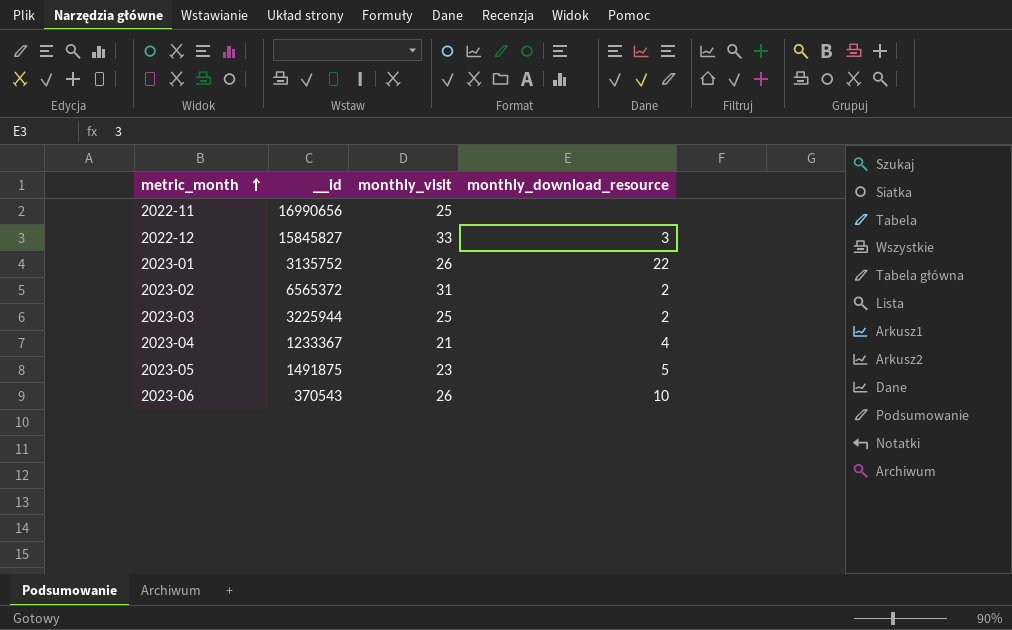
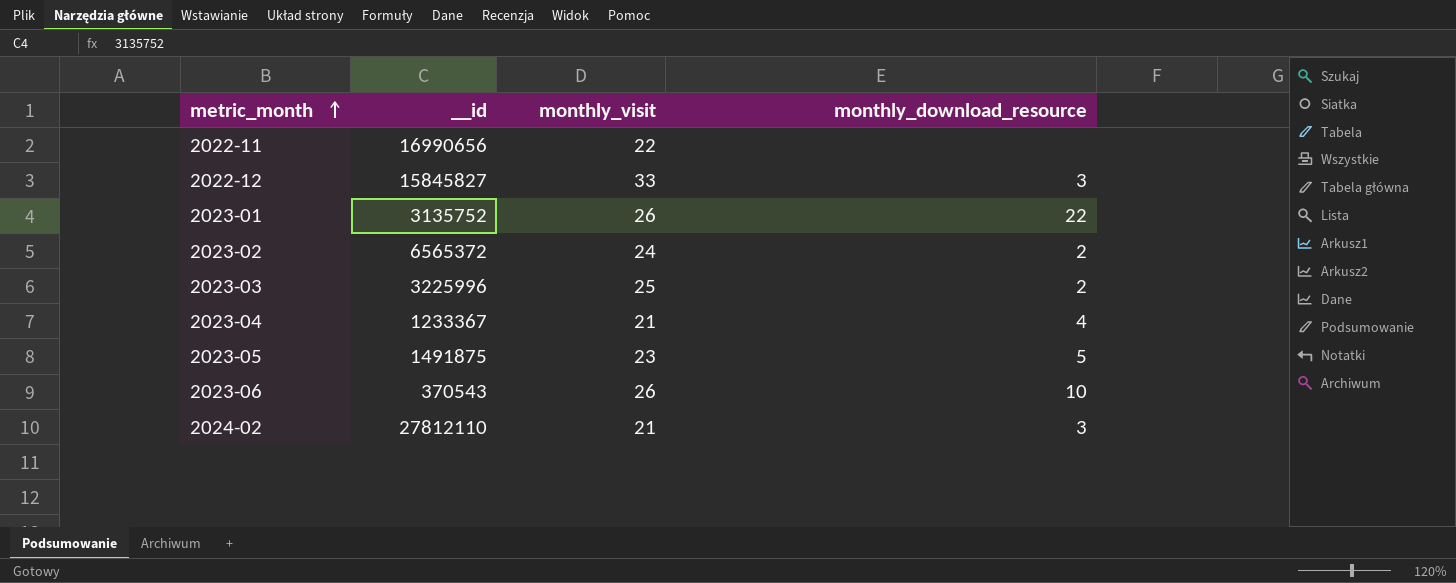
2022-11 | monthly_visit: 25 -> 22
2023-02 | monthly_visit: 31 -> 24
2023-03 | __id: 3225944 -> 3225996
row 2024-02: none -> 27812110 | 21 | 3

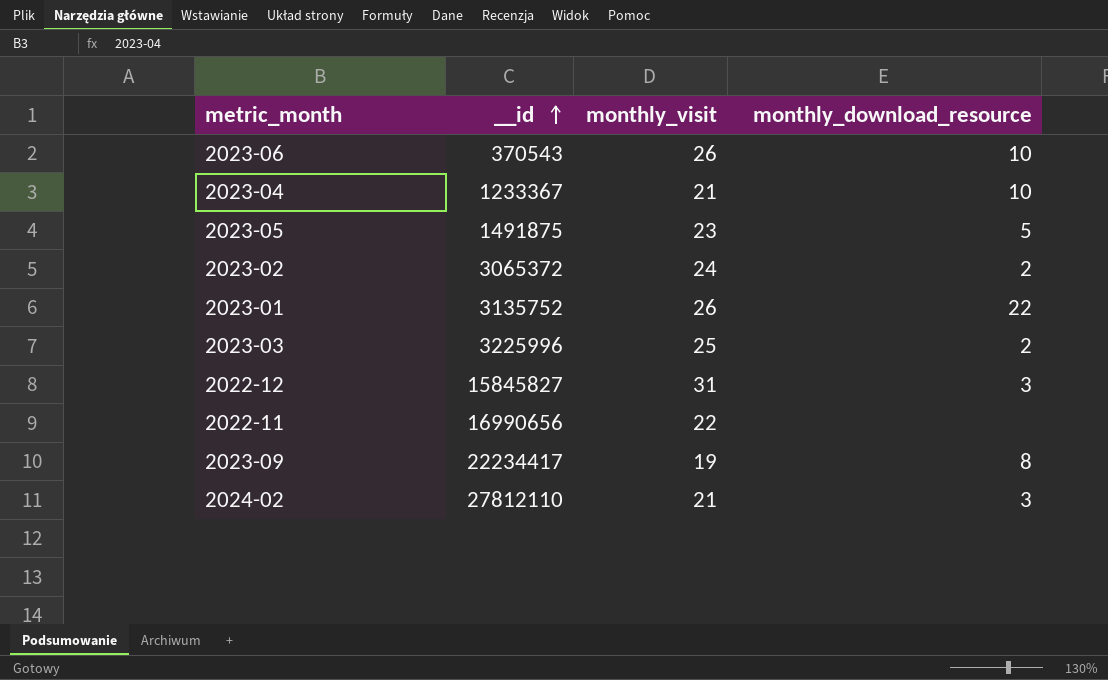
row order: metric_month ascending -> __id ascending
2023-04 | monthly_download_resource: 4 -> 10
2023-02 | __id: 6565372 -> 3065372
2022-12 | monthly_visit: 33 -> 31
row 2023-09: none -> 22234417 | 19 | 8

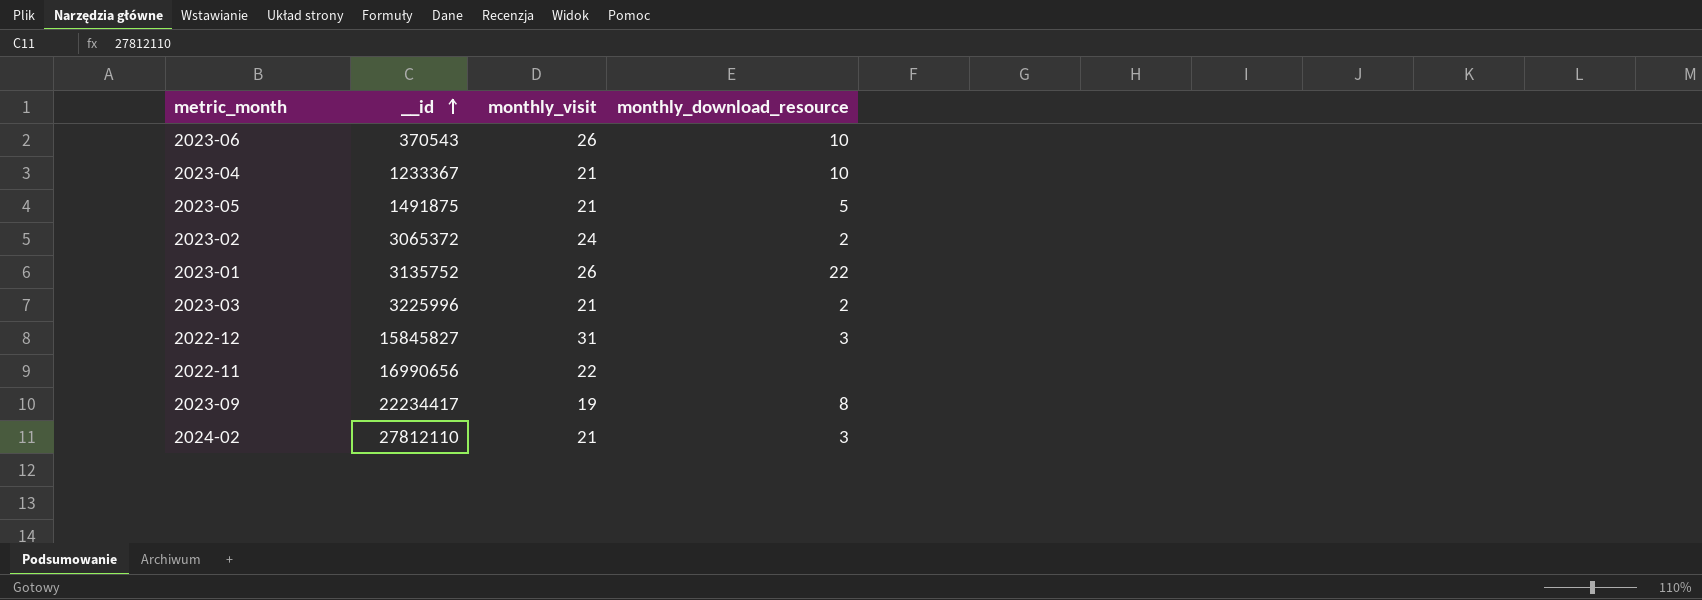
2023-05 | monthly_visit: 23 -> 21
2023-03 | monthly_visit: 25 -> 21

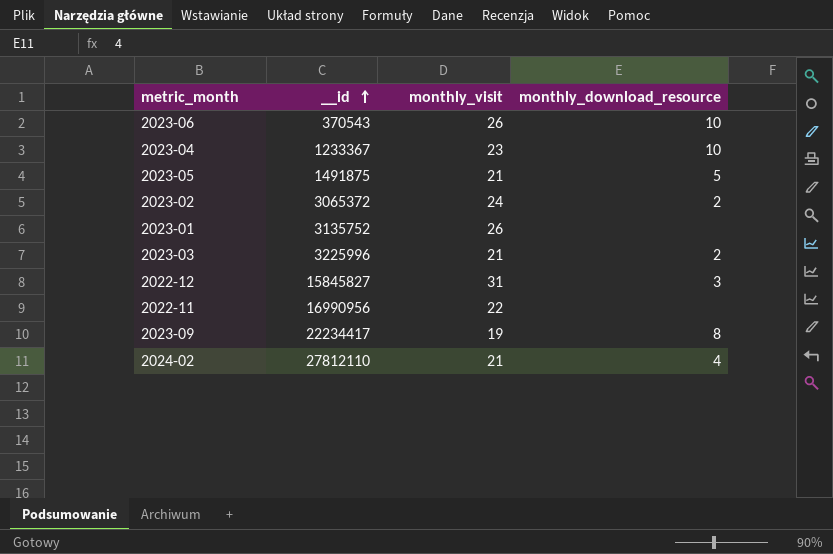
2023-04 | monthly_visit: 21 -> 23
2023-01 | monthly_download_resource: 22 -> none
2022-11 | __id: 16990656 -> 16990956
2024-02 | monthly_download_resource: 3 -> 4

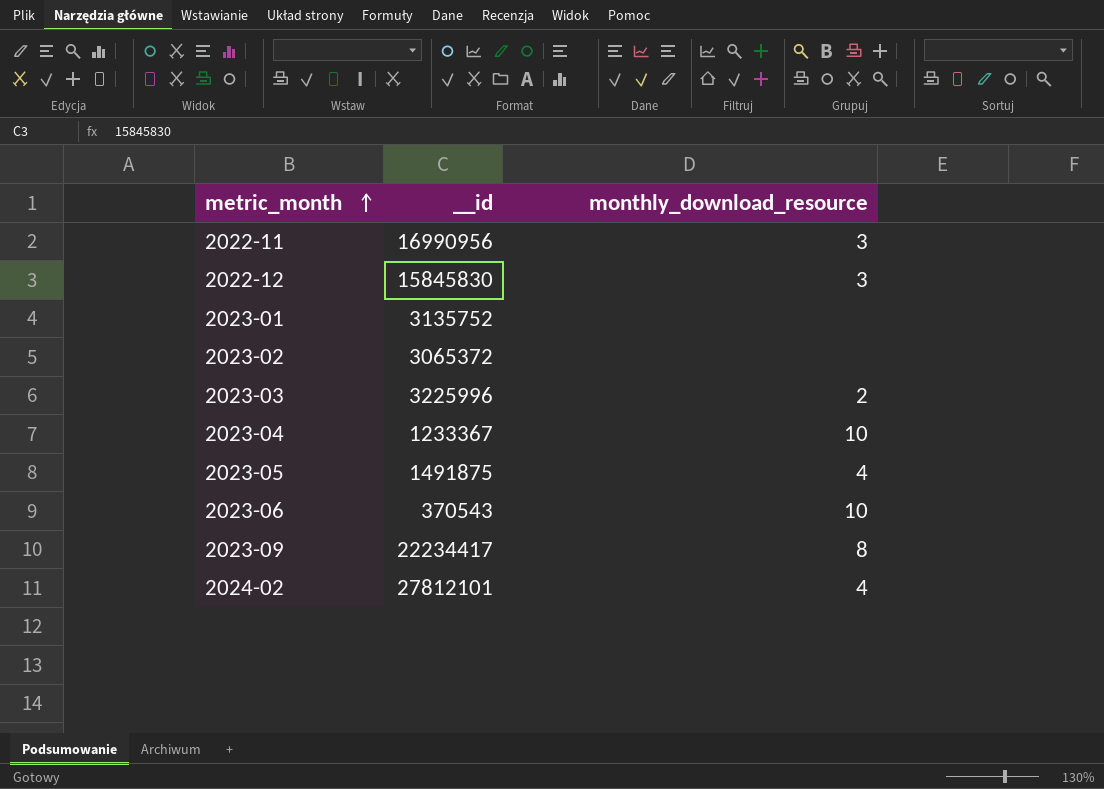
row order: __id ascending -> metric_month ascending
column monthly_visit | position: 3 -> none
2022-11 | monthly_download_resource: none -> 3
2022-12 | __id: 15845827 -> 15845830
2023-02 | monthly_download_resource: 2 -> none
2023-05 | monthly_download_resource: 5 -> 4
2024-02 | __id: 27812110 -> 27812101

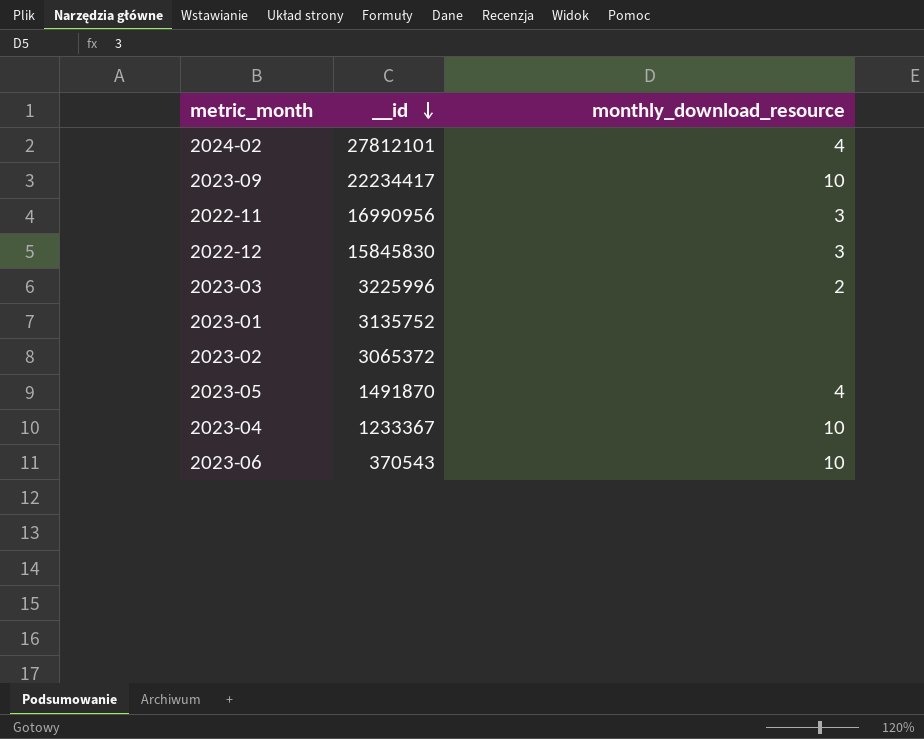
row order: metric_month ascending -> __id descending
2023-09 | monthly_download_resource: 8 -> 10
2023-05 | __id: 1491875 -> 1491870

